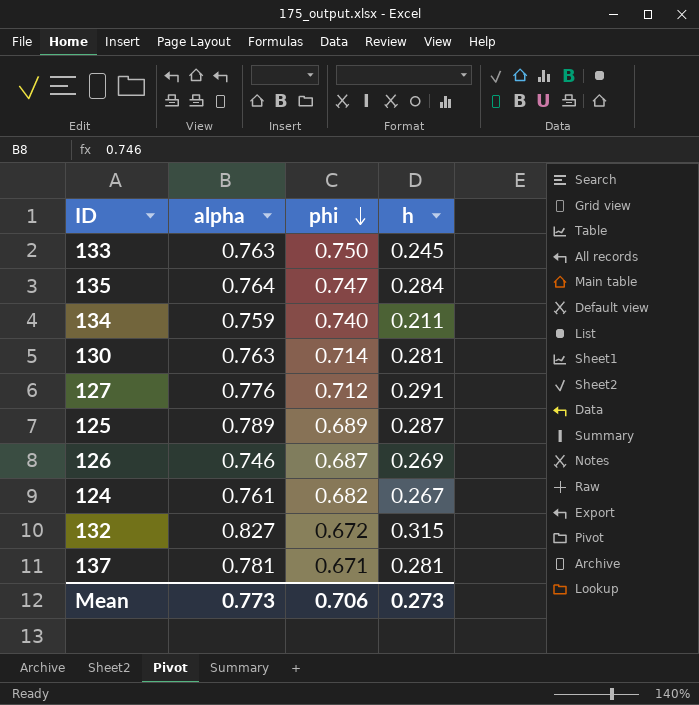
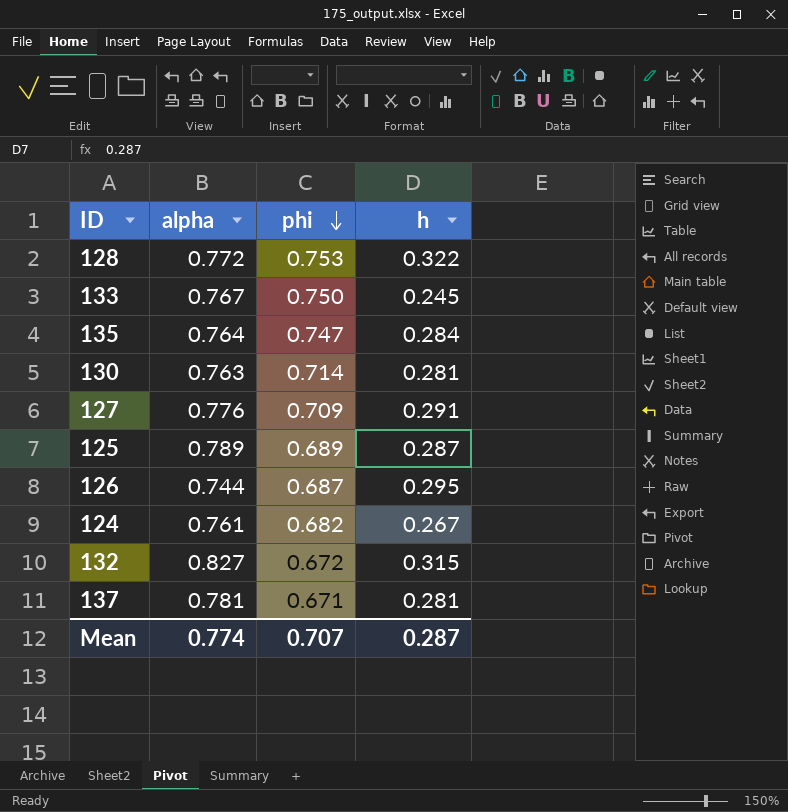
row 134: 0.759 | 0.740 | 0.211 -> none
row 128: none -> 0.772 | 0.753 | 0.322
133 | alpha: 0.763 -> 0.767
127 | phi: 0.712 -> 0.709
126 | alpha: 0.746 -> 0.744
126 | h: 0.269 -> 0.295
Mean | alpha: 0.773 -> 0.774
Mean | phi: 0.706 -> 0.707
Mean | h: 0.273 -> 0.287

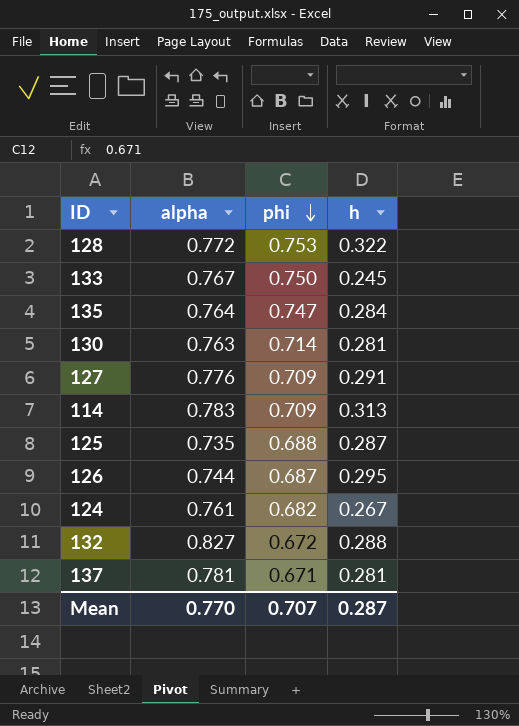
row 114: none -> 0.783 | 0.709 | 0.313
125 | alpha: 0.789 -> 0.735
125 | phi: 0.689 -> 0.688
132 | h: 0.315 -> 0.288
Mean | alpha: 0.774 -> 0.770

